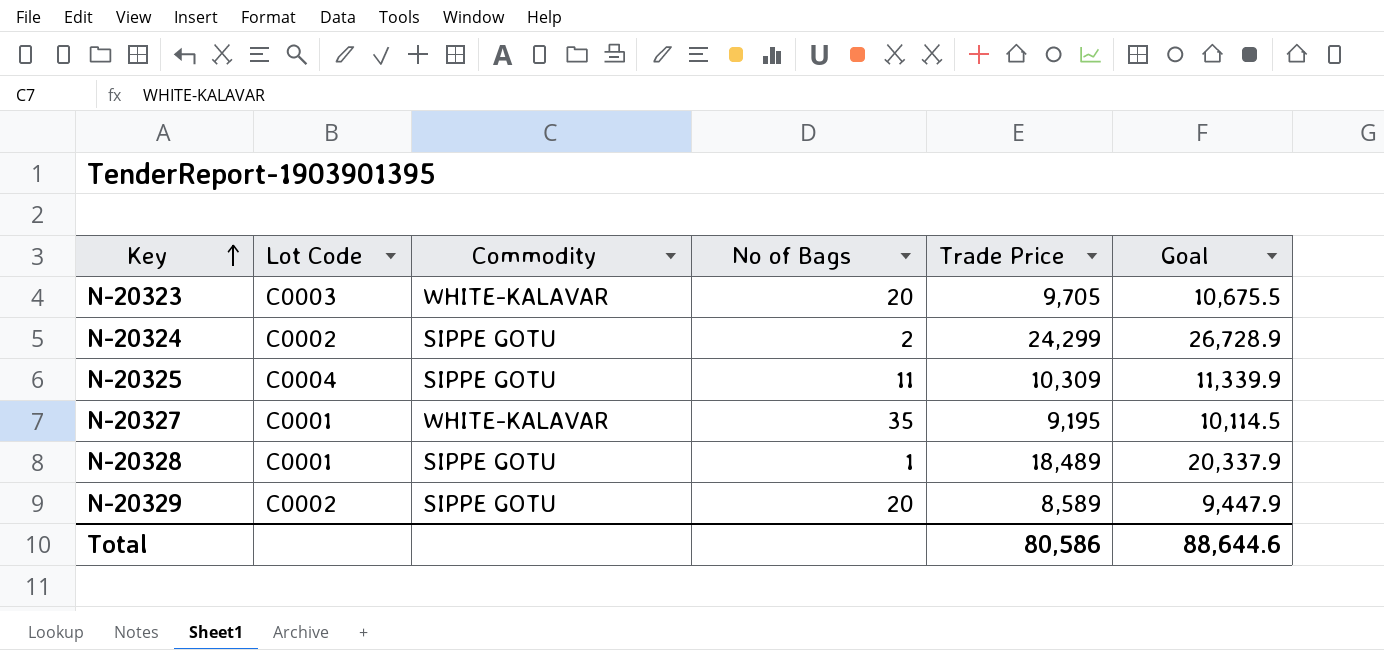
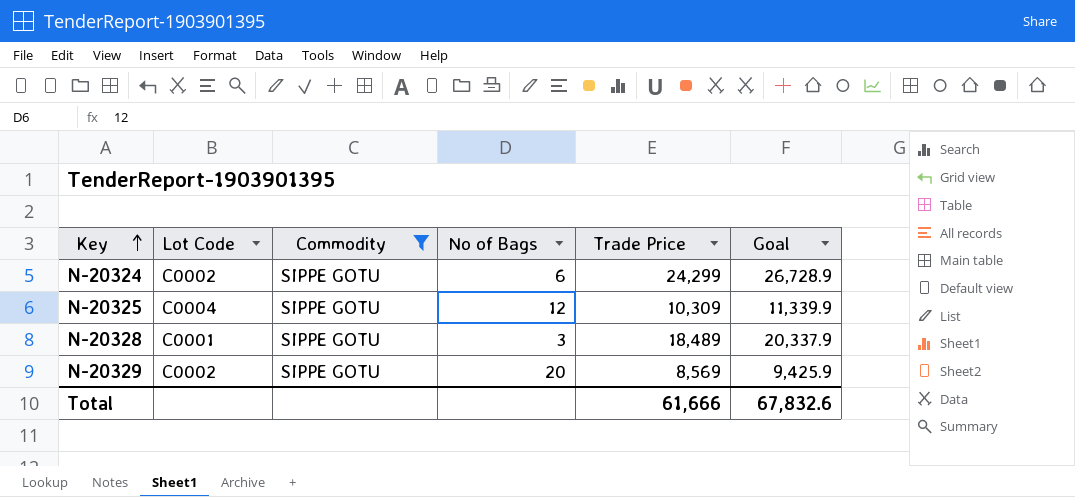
filter: none -> Commodity = SIPPE GOTU
N-20324 | No of Bags: 2 -> 6
N-20325 | No of Bags: 11 -> 12
N-20328 | No of Bags: 1 -> 3
N-20329 | Trade Price: 8,589 -> 8,569
N-20329 | Goal: 9,447.9 -> 9,425.9
Total | Trade Price: 80,586 -> 61,666
Total | Goal: 88,644.6 -> 67,832.6

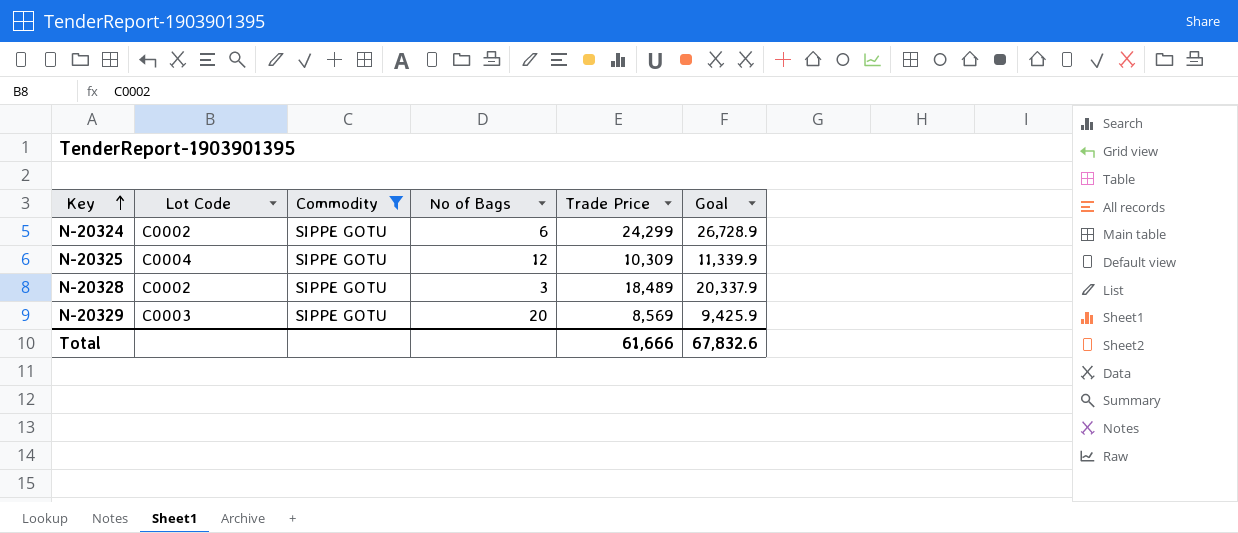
N-20328 | Lot Code: C0001 -> C0002
N-20329 | Lot Code: C0002 -> C0003

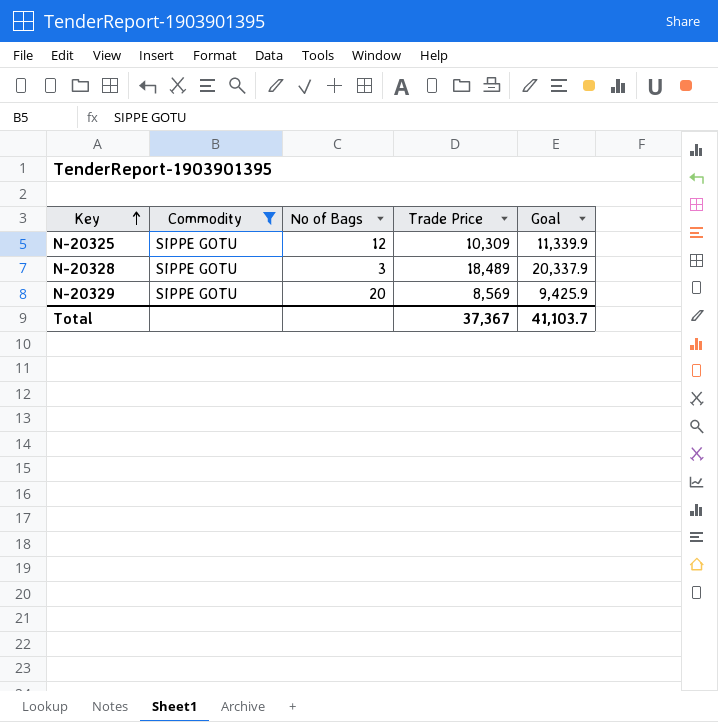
column Lot Code | position: 2 -> none
row N-20324: C0002 | SIPPE GOTU | 6 | 24,299 | 26,728.9 -> none
Total | Trade Price: 61,666 -> 37,367
Total | Goal: 67,832.6 -> 41,103.7

